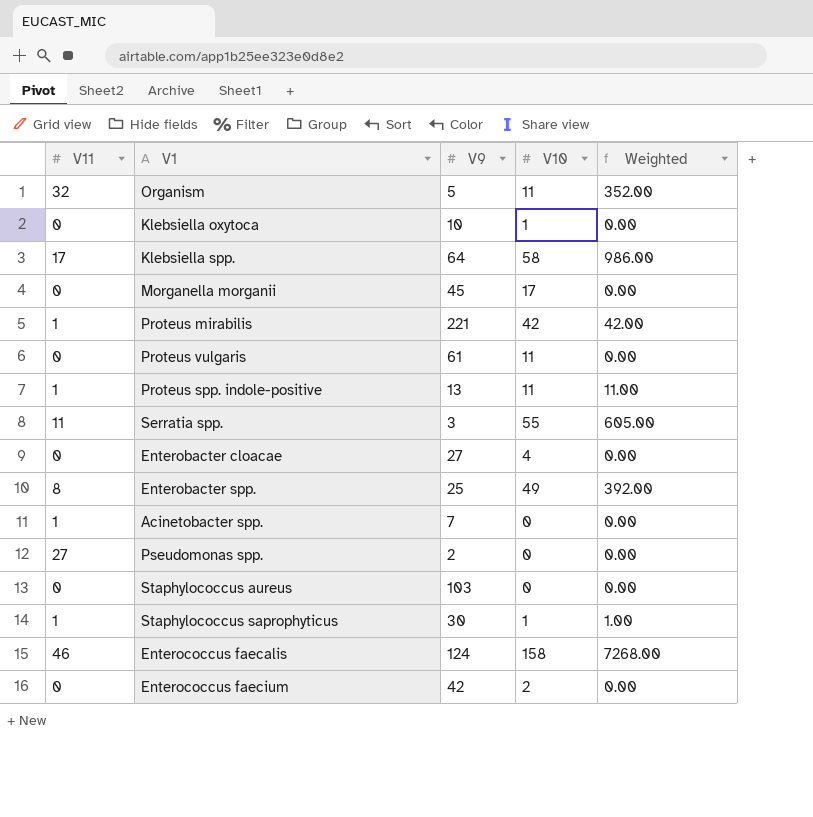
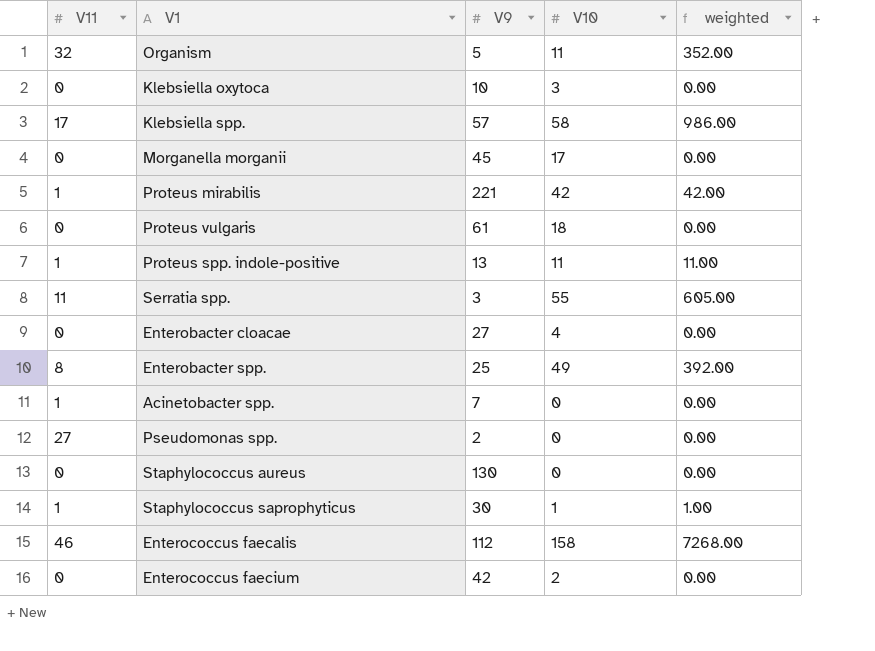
column name: Weighted -> weighted
Klebsiella oxytoca | V10: 1 -> 3
Klebsiella spp. | V9: 64 -> 57
Proteus vulgaris | V10: 11 -> 18
Staphylococcus aureus | V9: 103 -> 130
Enterococcus faecalis | V9: 124 -> 112

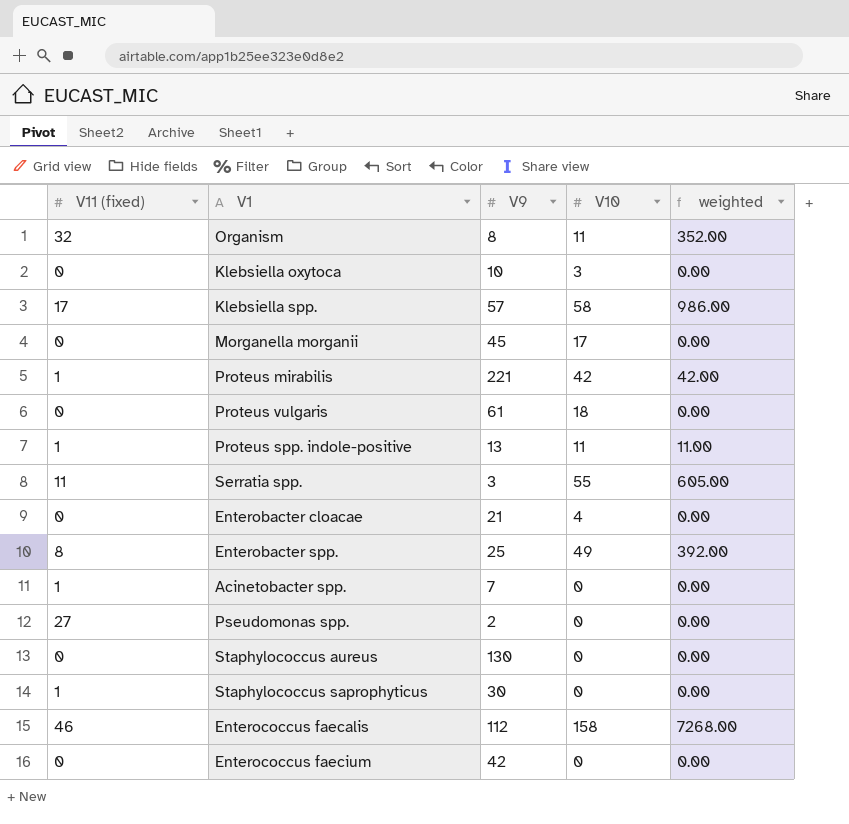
column name: V11 -> V11 (fixed)
Organism | V9: 5 -> 8
Enterobacter cloacae | V9: 27 -> 21
Staphylococcus saprophyticus | V10: 1 -> 0
Staphylococcus saprophyticus | weighted: 1.00 -> 0.00
Enterococcus faecium | V10: 2 -> 0

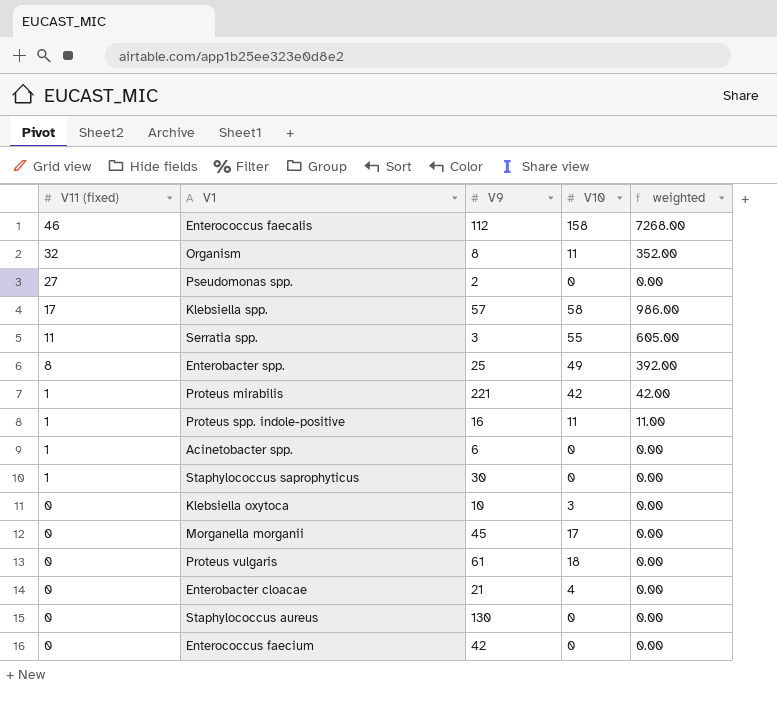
row order: none -> V11 (fixed) descending
Proteus spp. indole-positive | V9: 13 -> 16
Acinetobacter spp. | V9: 7 -> 6

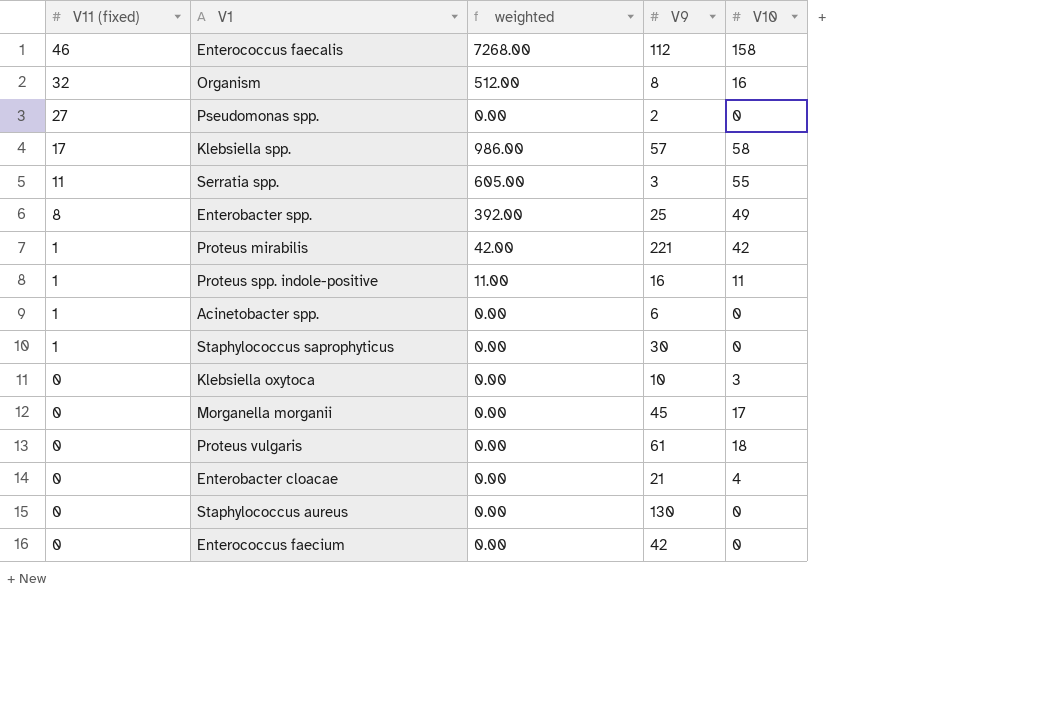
column weighted | position: 5 -> 3
Organism | weighted: 352.00 -> 512.00
Organism | V10: 11 -> 16

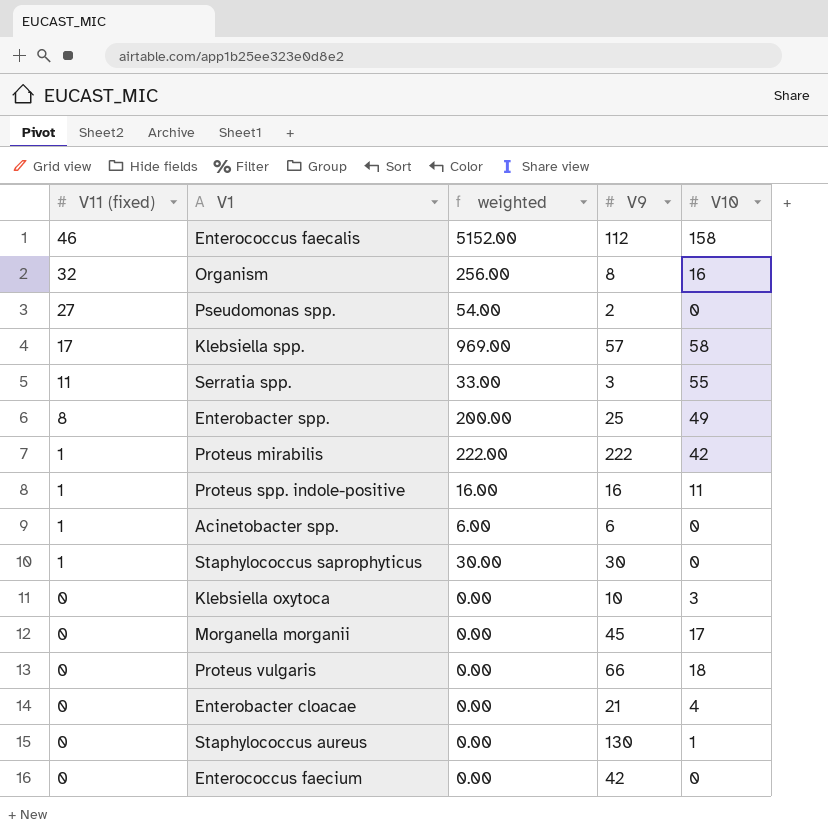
column weighted | formula: [V11 (fixed)] * [V10] -> [V11 (fixed)] * [V9]
Proteus mirabilis | V9: 221 -> 222
Proteus vulgaris | V9: 61 -> 66
Staphylococcus aureus | V10: 0 -> 1

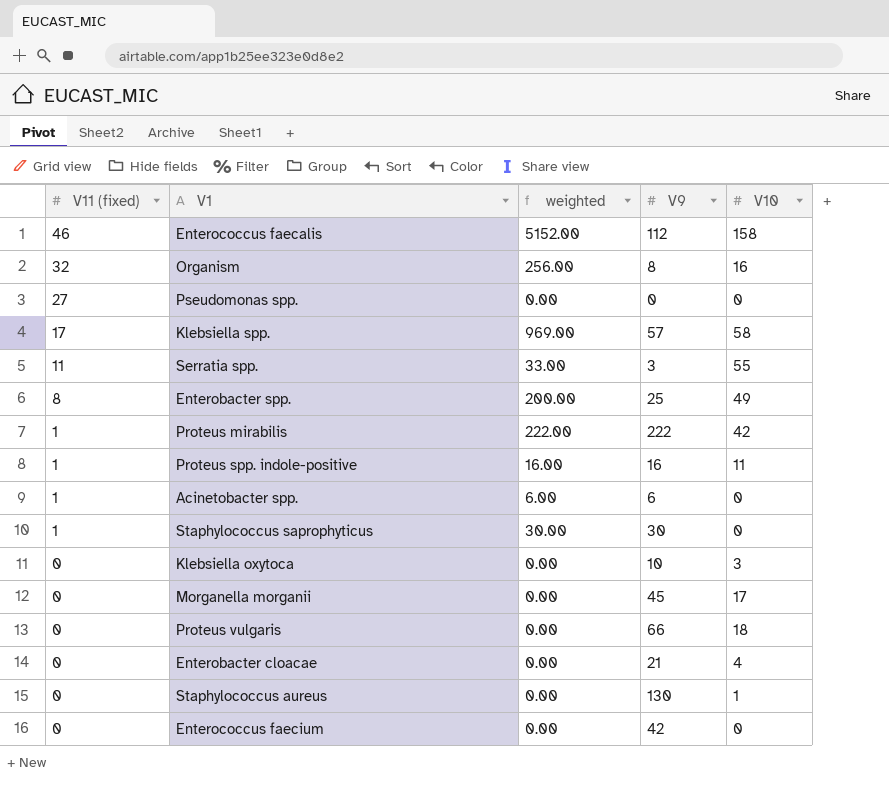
Pseudomonas spp. | weighted: 54.00 -> 0.00
Pseudomonas spp. | V9: 2 -> 0

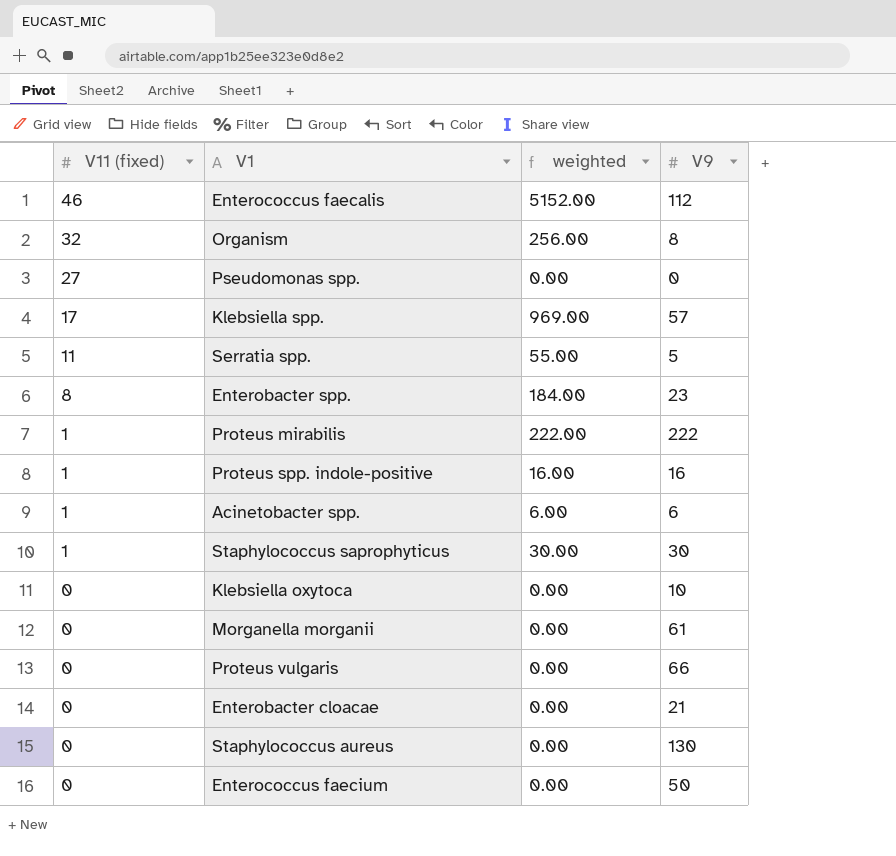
column V10 | position: 5 -> none
Serratia spp. | weighted: 33.00 -> 55.00
Serratia spp. | V9: 3 -> 5
Enterobacter spp. | weighted: 200.00 -> 184.00
Enterobacter spp. | V9: 25 -> 23
Morganella morganii | V9: 45 -> 61
Enterococcus faecium | V9: 42 -> 50

